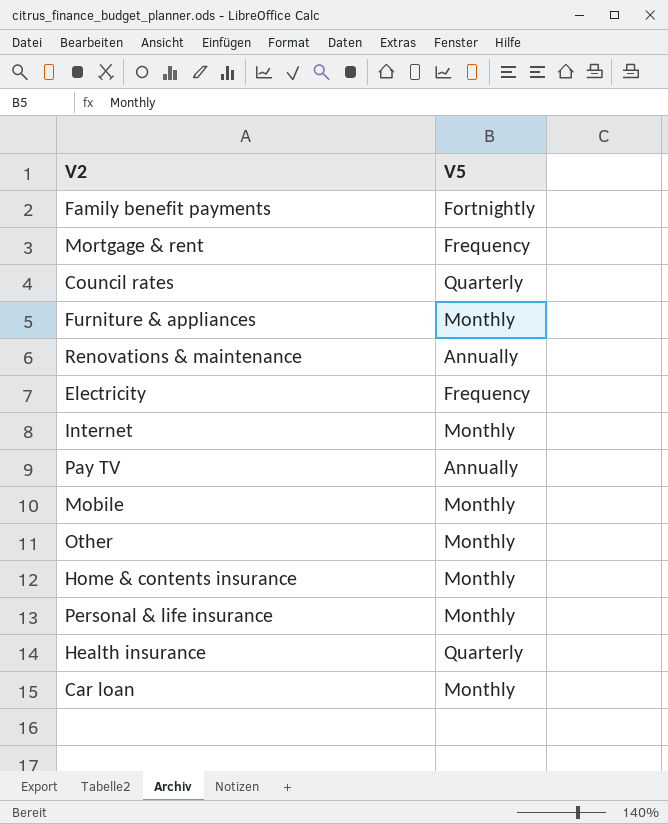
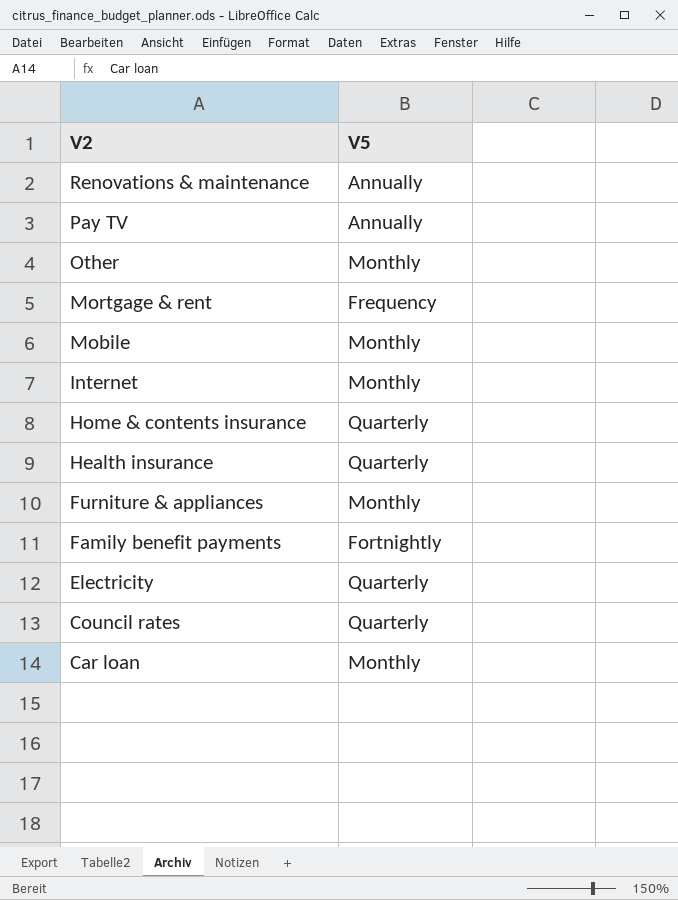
row order: none -> V2 descending
row Personal & life insurance: Monthly -> none
Home & contents insurance | V5: Monthly -> Quarterly
Electricity | V5: Frequency -> Quarterly

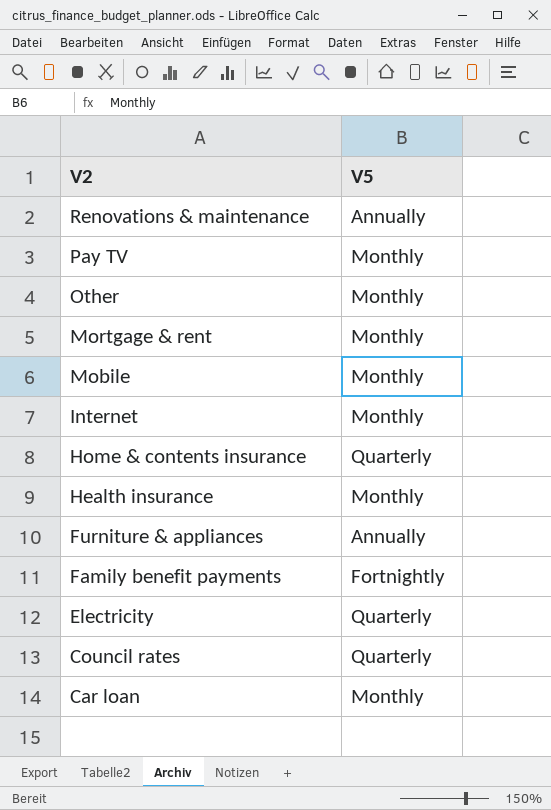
Pay TV | V5: Annually -> Monthly
Mortgage & rent | V5: Frequency -> Monthly
Health insurance | V5: Quarterly -> Monthly
Furniture & appliances | V5: Monthly -> Annually

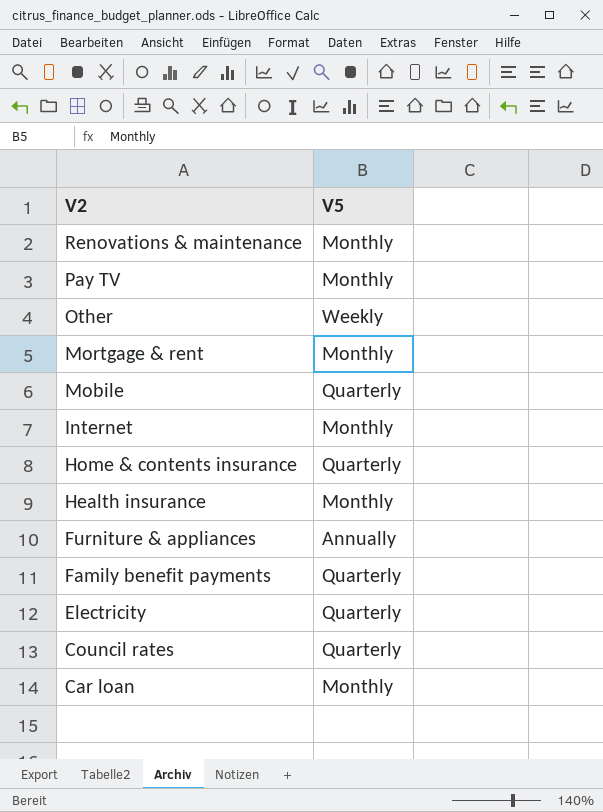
Renovations & maintenance | V5: Annually -> Monthly
Other | V5: Monthly -> Weekly
Mobile | V5: Monthly -> Quarterly
Family benefit payments | V5: Fortnightly -> Quarterly

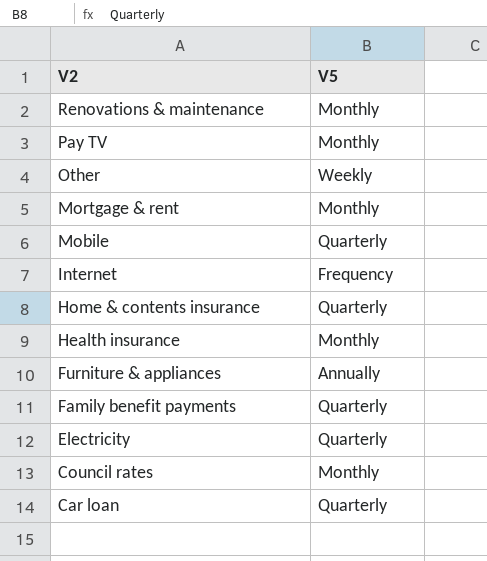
Internet | V5: Monthly -> Frequency
Council rates | V5: Quarterly -> Monthly
Car loan | V5: Monthly -> Quarterly

